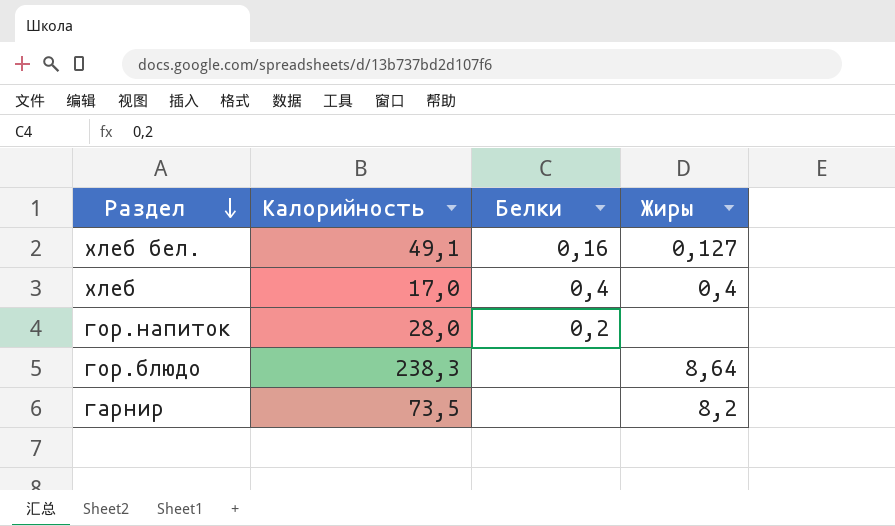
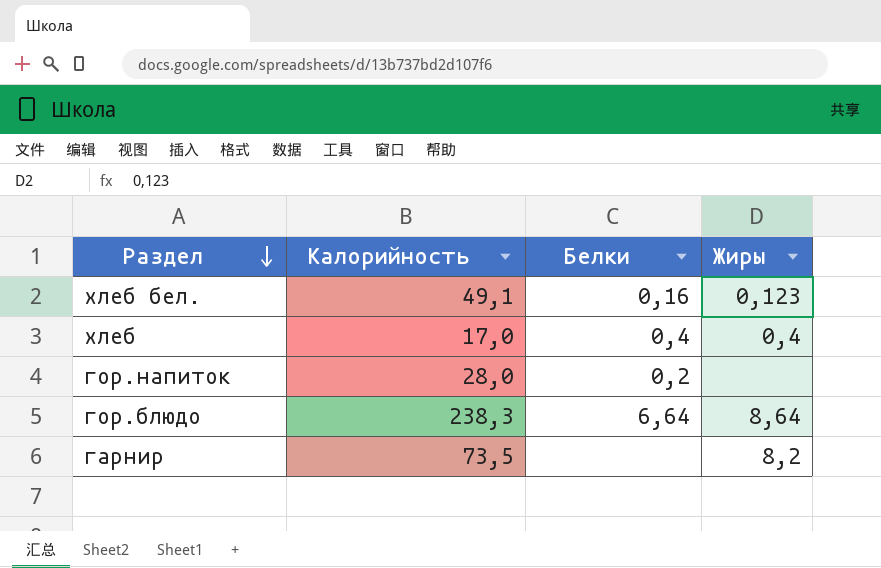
хлеб бел. | Жиры: 0,127 -> 0,123
гор.блюдо | Белки: none -> 6,64

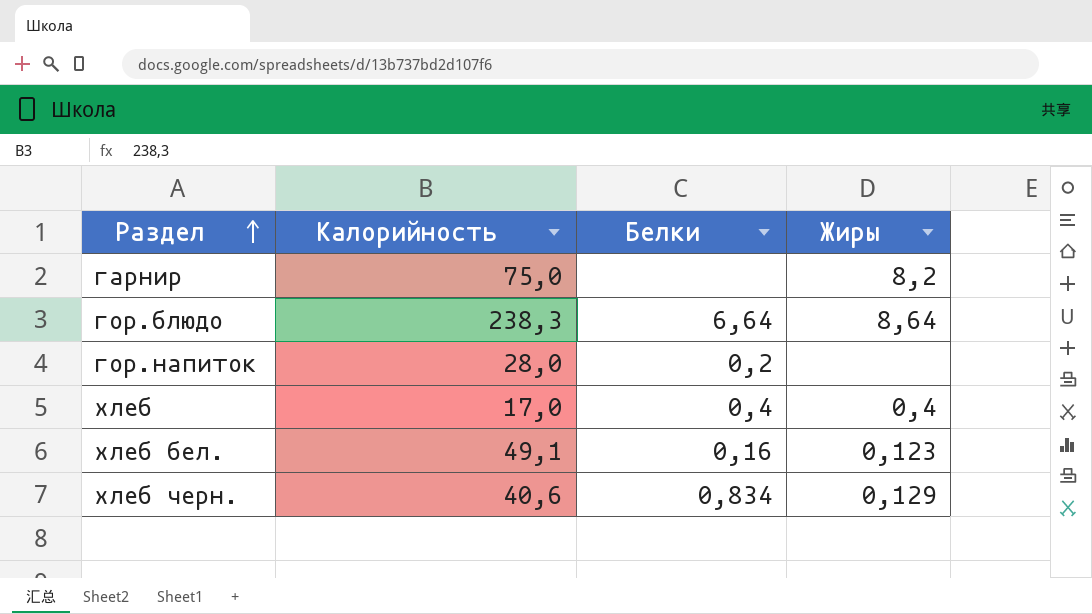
row order: Раздел descending -> Раздел ascending
гарнир | Калорийность: 73,5 -> 75,0
row хлеб черн.: none -> 40,6 | 0,834 | 0,129

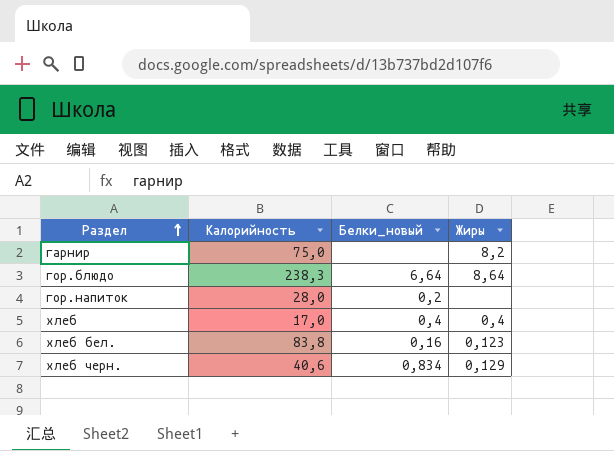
column name: Белки -> Белки_новый
хлеб бел. | Калорийность: 49,1 -> 83,8

